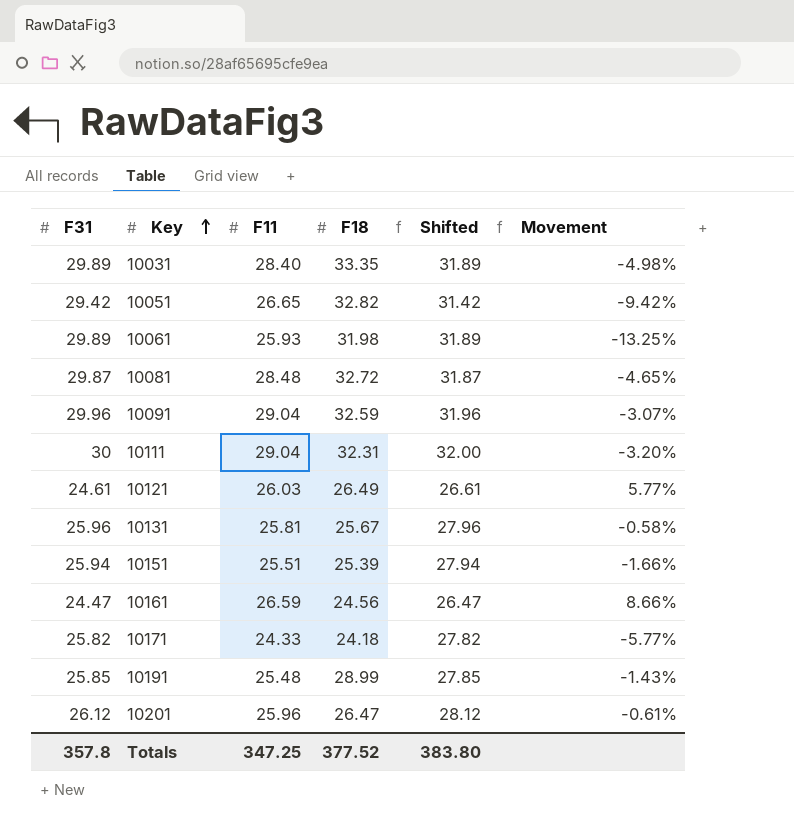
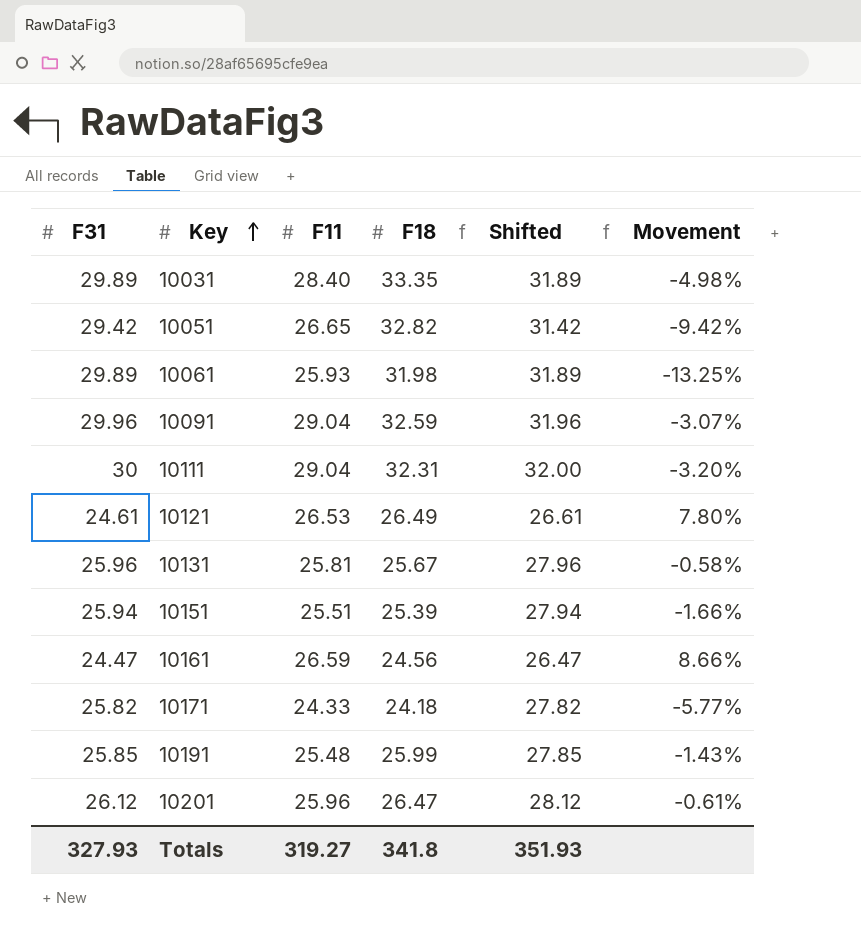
row 10081: 29.87 | 28.48 | 32.72 | 31.87 | -4.65% -> none
10121 | F11: 26.03 -> 26.53
10121 | Movement: 5.77% -> 7.80%
10191 | F18: 28.99 -> 25.99
Totals | F31: 357.8 -> 327.93
Totals | F11: 347.25 -> 319.27
Totals | F18: 377.52 -> 341.8
Totals | Shifted: 383.80 -> 351.93

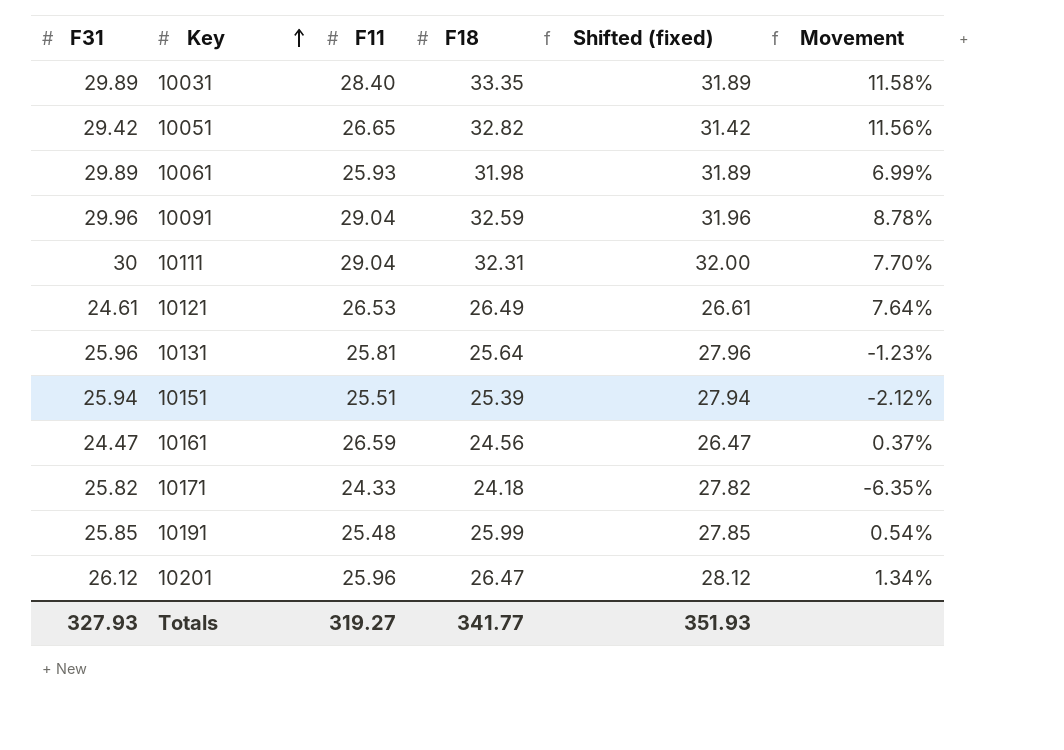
column name: Shifted -> Shifted (fixed)
column Movement | formula: ([F11] - [F31]) / [F31] -> ([F18] - [F31]) / [F31]
10131 | F18: 25.67 -> 25.64
Totals | F18: 341.8 -> 341.77

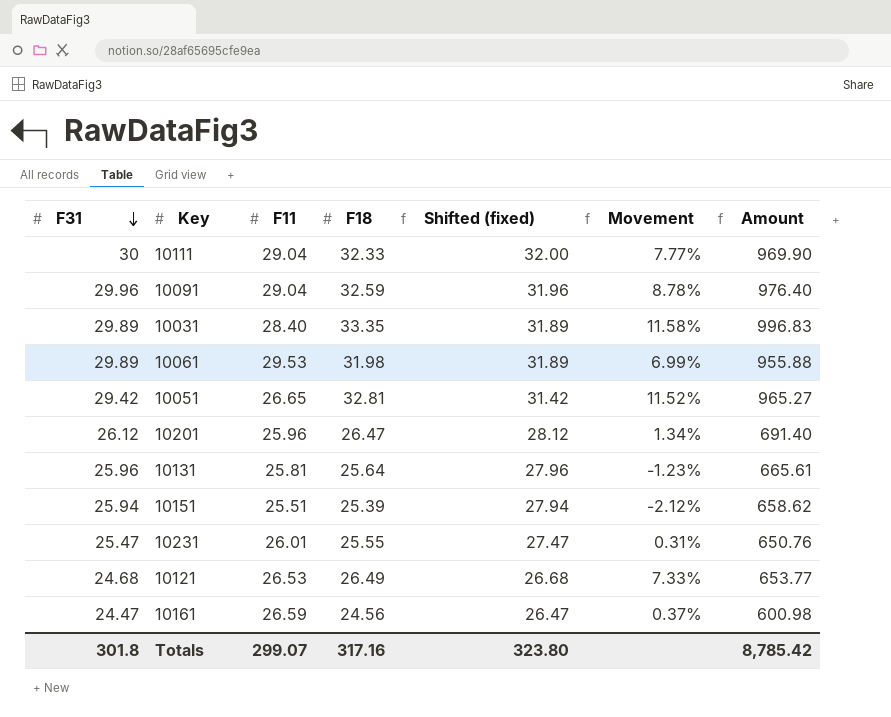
row order: Key ascending -> F31 descending
column Amount | formula: none -> [F31] * [F18]
row 10171: 25.82 | 24.33 | 24.18 | 27.82 | -6.35% -> none
row 10191: 25.85 | 25.48 | 25.99 | 27.85 | 0.54% -> none
10111 | F18: 32.31 -> 32.33
10111 | Movement: 7.70% -> 7.77%
10061 | F11: 25.93 -> 29.53
10051 | F18: 32.82 -> 32.81
10051 | Movement: 11.56% -> 11.52%
row 10231: none -> 25.47 | 26.01 | 25.55 | 27.47 | 0.31% | 650.76
10121 | F31: 24.61 -> 24.68
10121 | Shifted (fixed): 26.61 -> 26.68
10121 | Movement: 7.64% -> 7.33%
Totals | F31: 327.93 -> 301.8
Totals | F11: 319.27 -> 299.07
Totals | F18: 341.77 -> 317.16
Totals | Shifted (fixed): 351.93 -> 323.80

